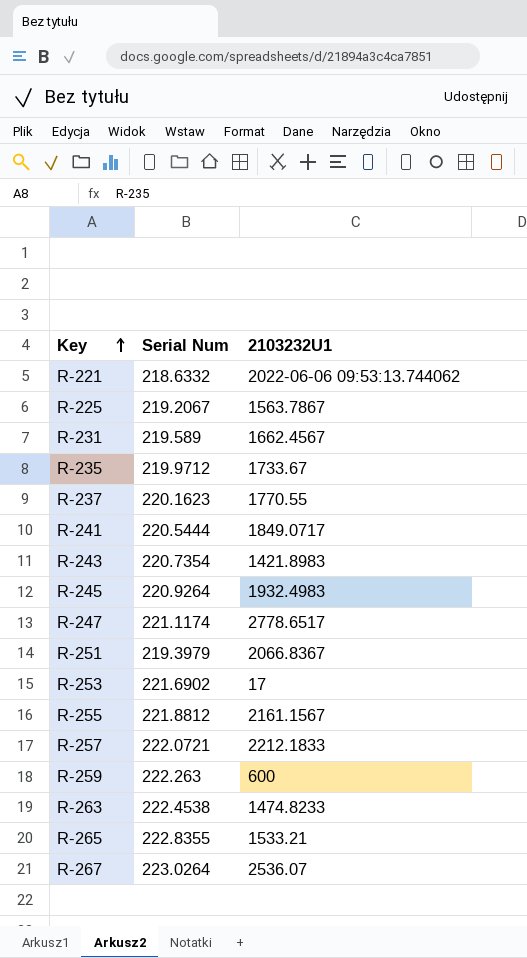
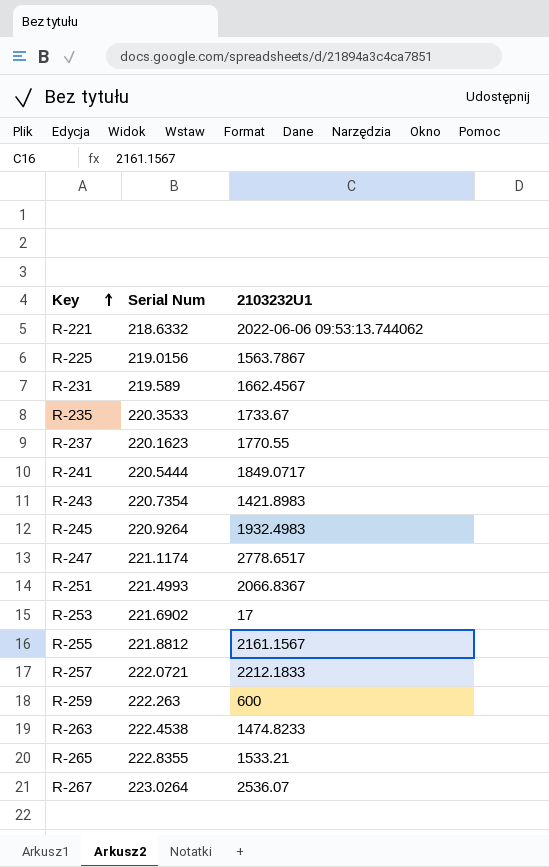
R-225 | Serial Num: 219.2067 -> 219.0156
R-235 | Serial Num: 219.9712 -> 220.3533
R-251 | Serial Num: 219.3979 -> 221.4993

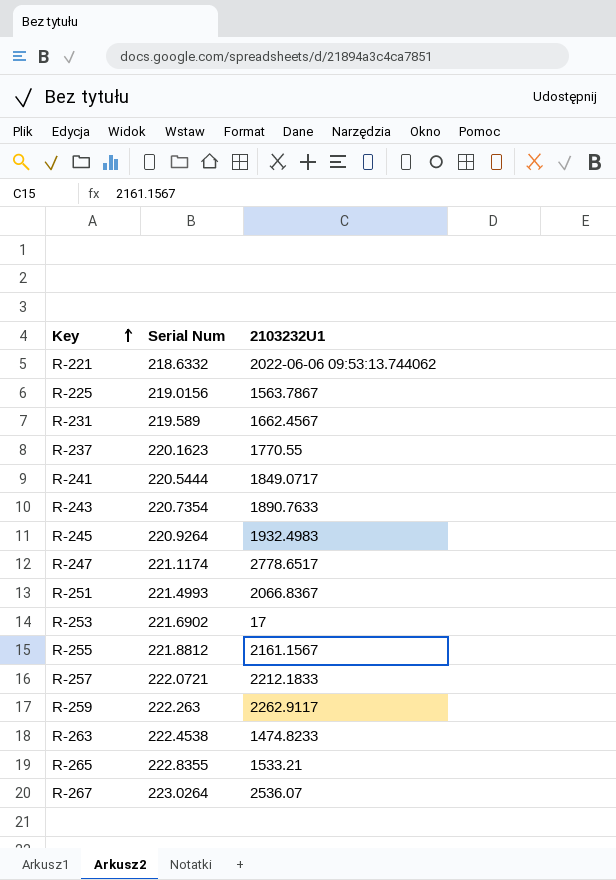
row R-235: 220.3533 | 1733.67 -> none
R-243 | 2103232U1: 1421.8983 -> 1890.7633
R-259 | 2103232U1: 600 -> 2262.9117

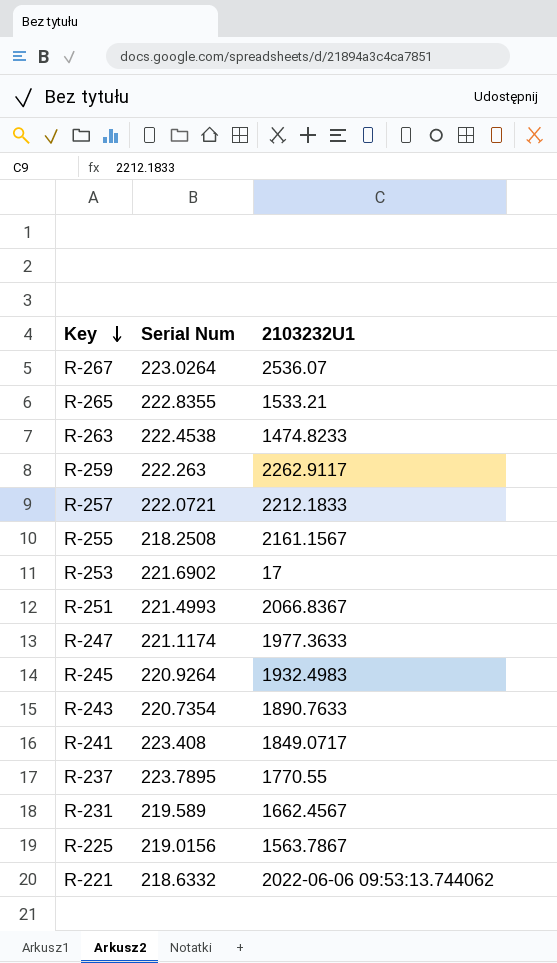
row order: Key ascending -> Key descending
R-255 | Serial Num: 221.8812 -> 218.2508
R-247 | 2103232U1: 2778.6517 -> 1977.3633
R-241 | Serial Num: 220.5444 -> 223.408
R-237 | Serial Num: 220.1623 -> 223.7895

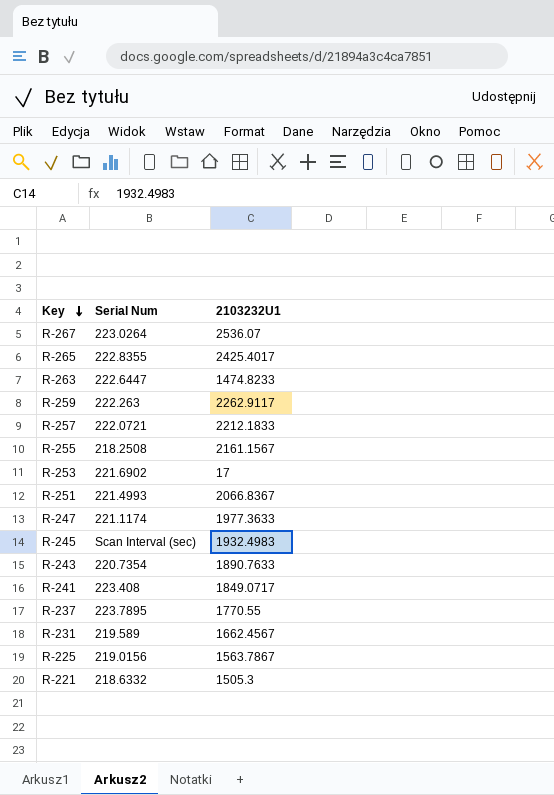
R-265 | 2103232U1: 1533.21 -> 2425.4017
R-263 | Serial Num: 222.4538 -> 222.6447
R-245 | Serial Num: 220.9264 -> Scan Interval (sec)
R-221 | 2103232U1: 2022-06-06 09:53:13.744062 -> 1505.3

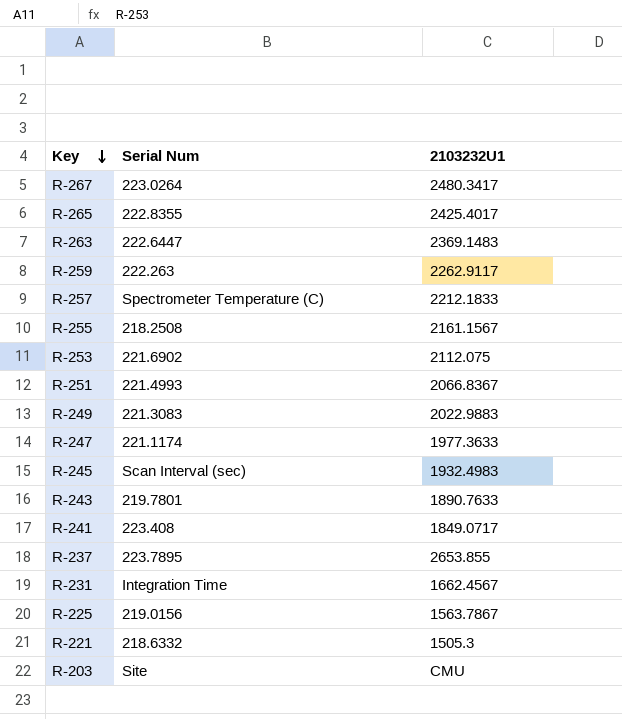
R-267 | 2103232U1: 2536.07 -> 2480.3417
R-263 | 2103232U1: 1474.8233 -> 2369.1483
R-257 | Serial Num: 222.0721 -> Spectrometer Temperature (C)
R-253 | 2103232U1: 17 -> 2112.075
row R-249: none -> 221.3083 | 2022.9883
R-243 | Serial Num: 220.7354 -> 219.7801
R-237 | 2103232U1: 1770.55 -> 2653.855
R-231 | Serial Num: 219.589 -> Integration Time
row R-203: none -> Site | CMU

